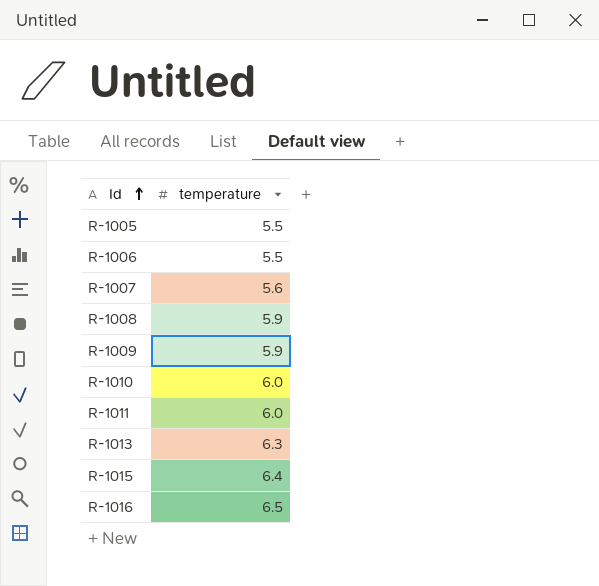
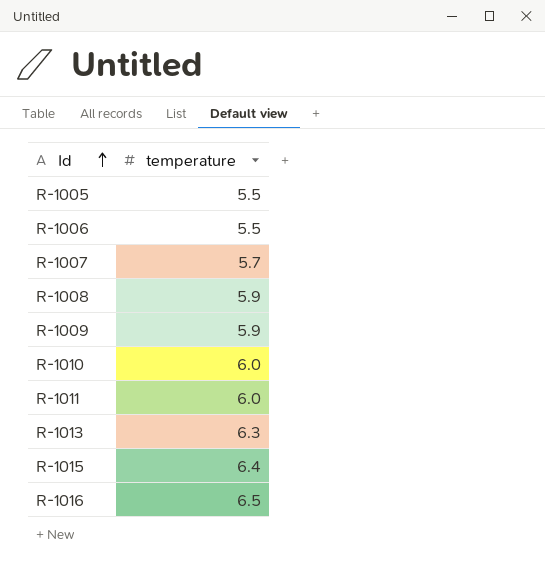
R-1007 | temperature: 5.6 -> 5.7

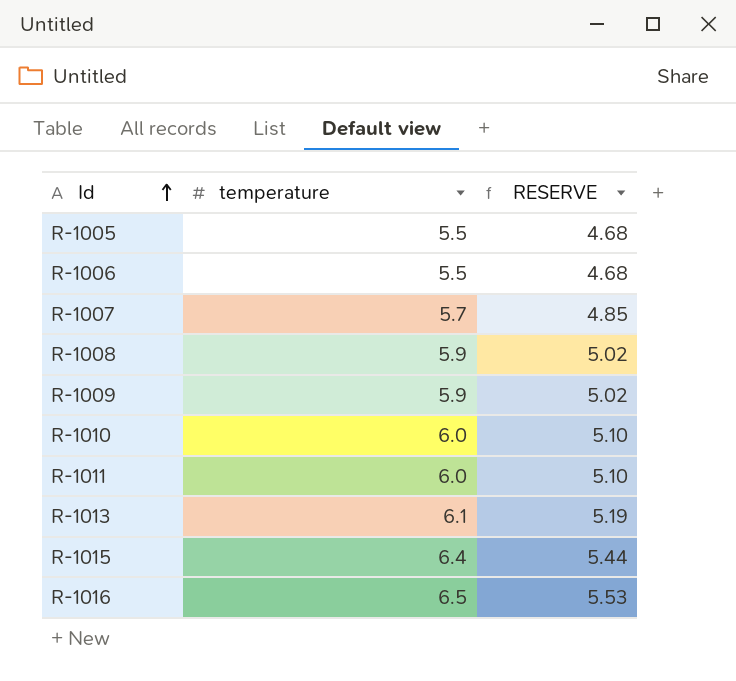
column RESERVE | formula: none -> [temperature] * 0.85
R-1013 | temperature: 6.3 -> 6.1

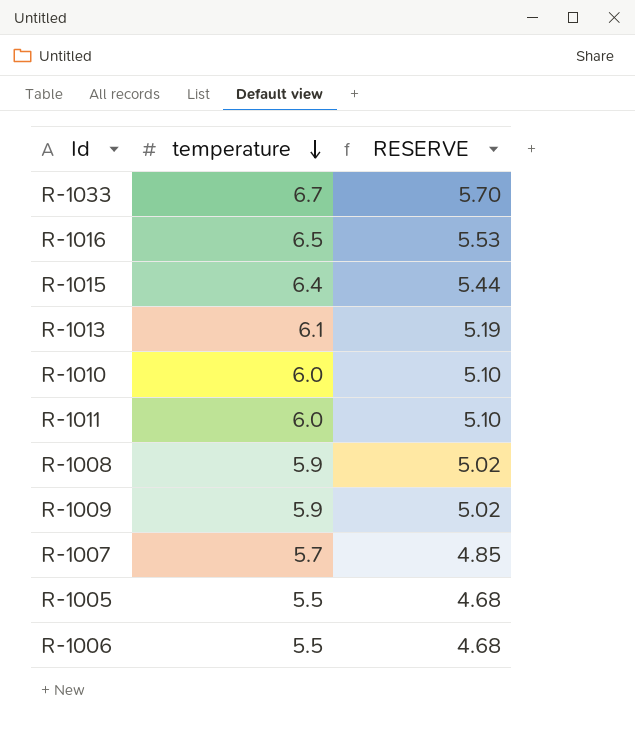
row order: Id ascending -> temperature descending
row R-1033: none -> 6.7 | 5.70

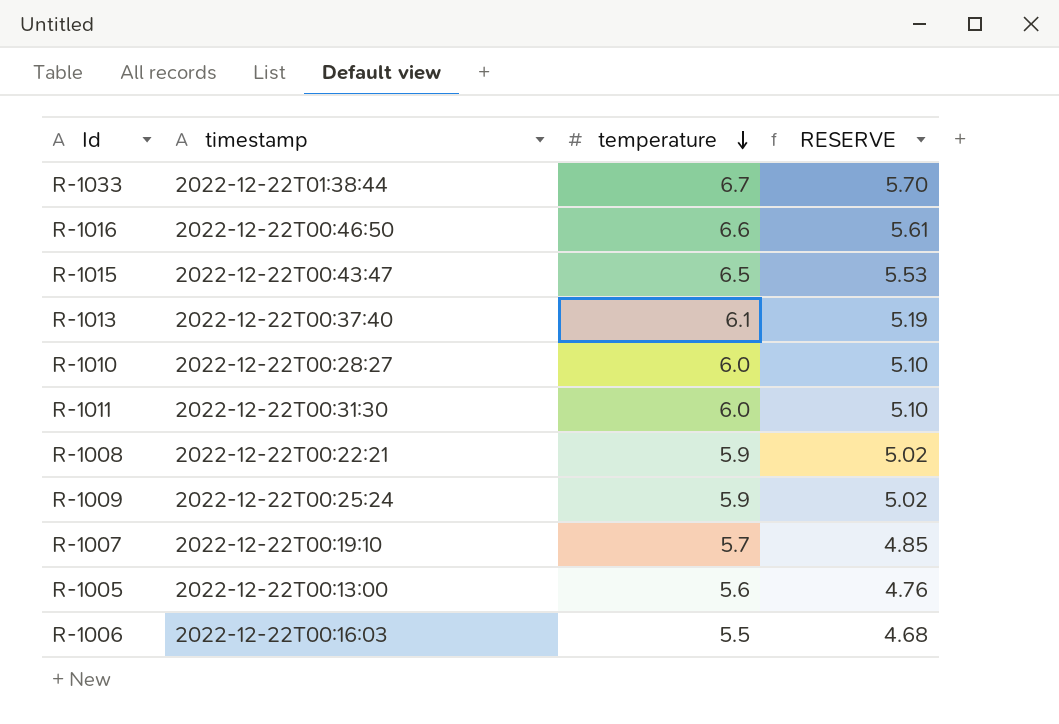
column timestamp | position: none -> 2
R-1016 | temperature: 6.5 -> 6.6
R-1016 | RESERVE: 5.53 -> 5.61
R-1015 | temperature: 6.4 -> 6.5
R-1015 | RESERVE: 5.44 -> 5.53
R-1005 | temperature: 5.5 -> 5.6
R-1005 | RESERVE: 4.68 -> 4.76

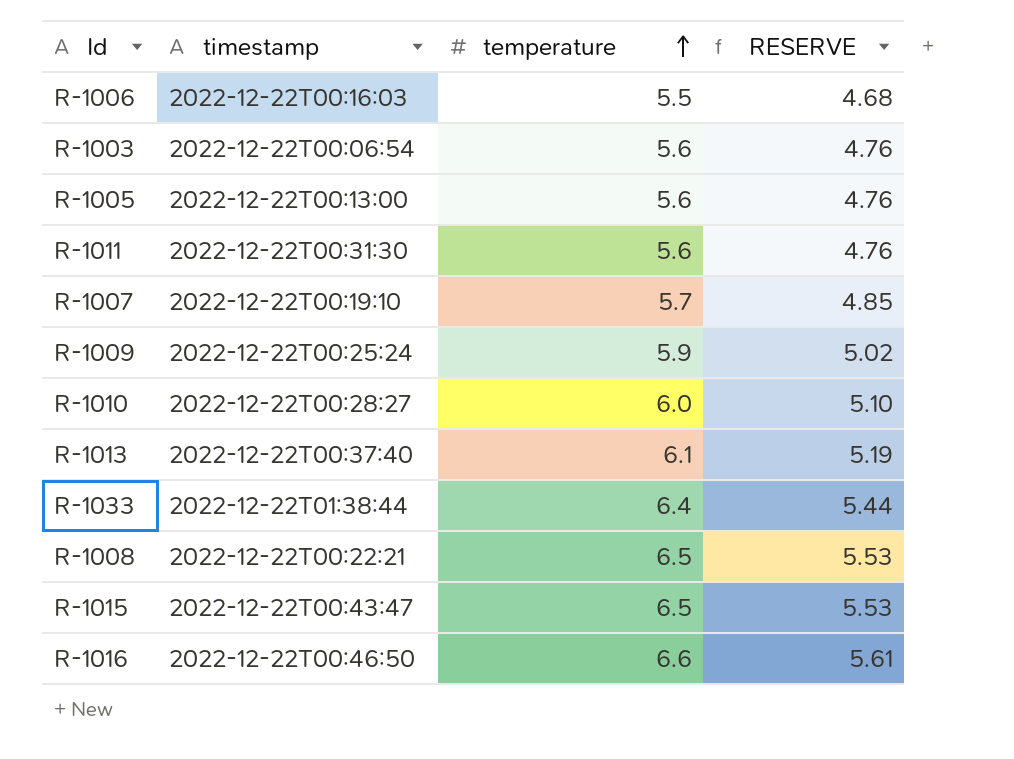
row order: temperature descending -> temperature ascending
row R-1003: none -> 2022-12-22T00:06:54 | 5.6 | 4.76
R-1011 | temperature: 6.0 -> 5.6
R-1011 | RESERVE: 5.10 -> 4.76
R-1033 | temperature: 6.7 -> 6.4
R-1033 | RESERVE: 5.70 -> 5.44
R-1008 | temperature: 5.9 -> 6.5
R-1008 | RESERVE: 5.02 -> 5.53

